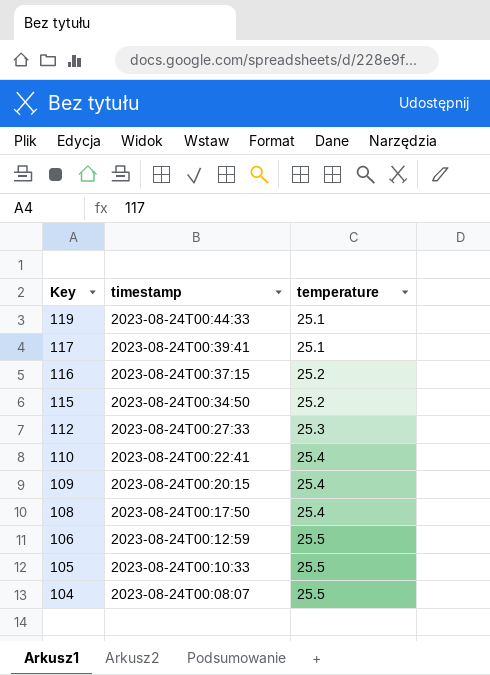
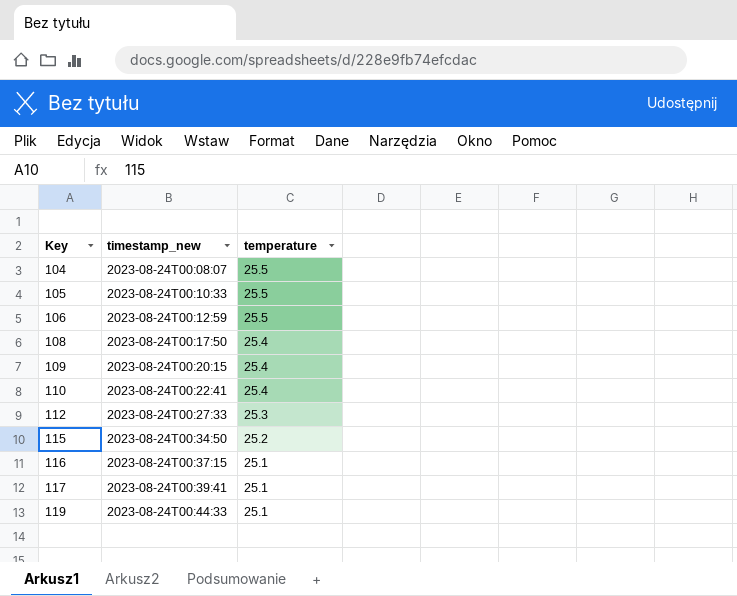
row order: Key descending -> Key ascending
column name: timestamp -> timestamp_new
116 | temperature: 25.2 -> 25.1

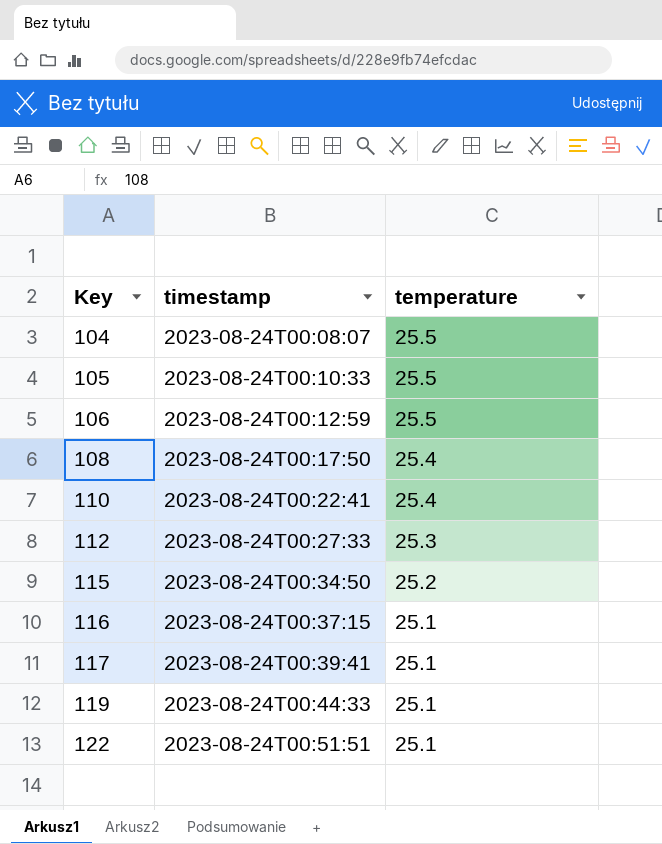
column name: timestamp_new -> timestamp
row 109: 2023-08-24T00:20:15 | 25.4 -> none
row 122: none -> 2023-08-24T00:51:51 | 25.1

